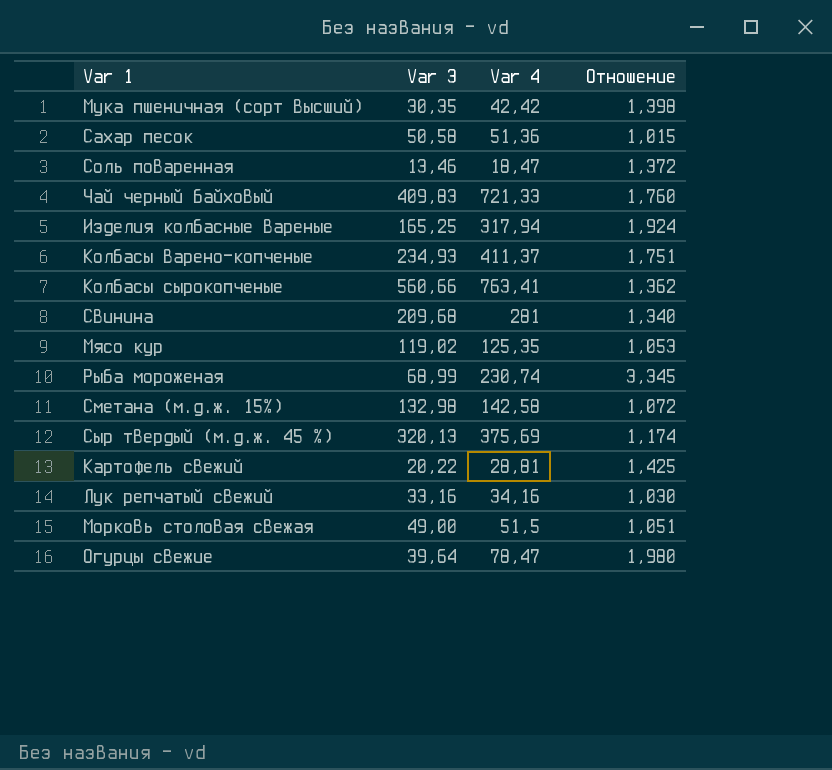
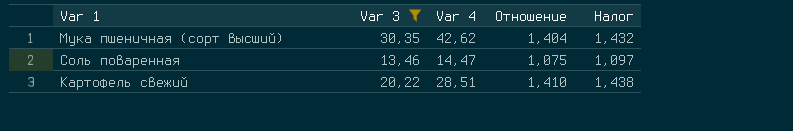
filter: none -> Var 3 <= 30,35
column Налог | formula: none -> [Отношение] * 1,02
Мука пшеничная (сорт высший) | Var 4: 42,42 -> 42,62
Мука пшеничная (сорт высший) | Отношение: 1,398 -> 1,404
Соль поваренная | Var 4: 18,47 -> 14,47
Соль поваренная | Отношение: 1,372 -> 1,075
Картофель свежий | Var 4: 28,81 -> 28,51
Картофель свежий | Отношение: 1,425 -> 1,410

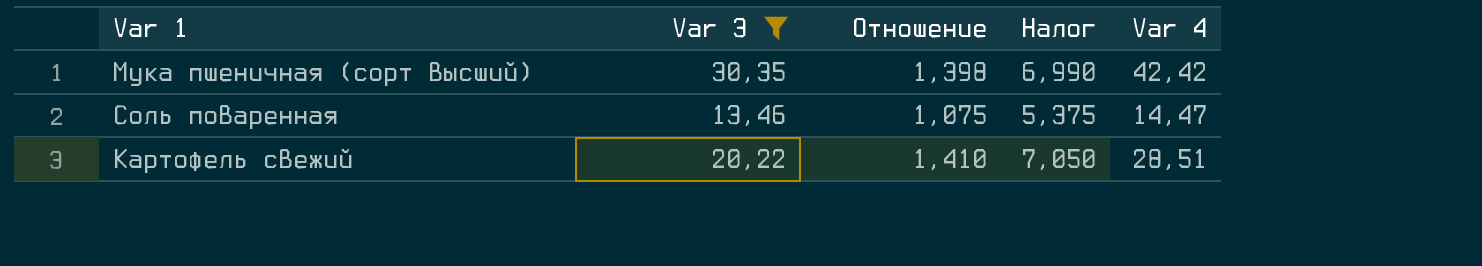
column Налог | formula: [Отношение] * 1,02 -> [Отношение] * 5
column Var 4 | position: 3 -> 5
Мука пшеничная (сорт высший) | Отношение: 1,404 -> 1,398
Мука пшеничная (сорт высший) | Var 4: 42,62 -> 42,42

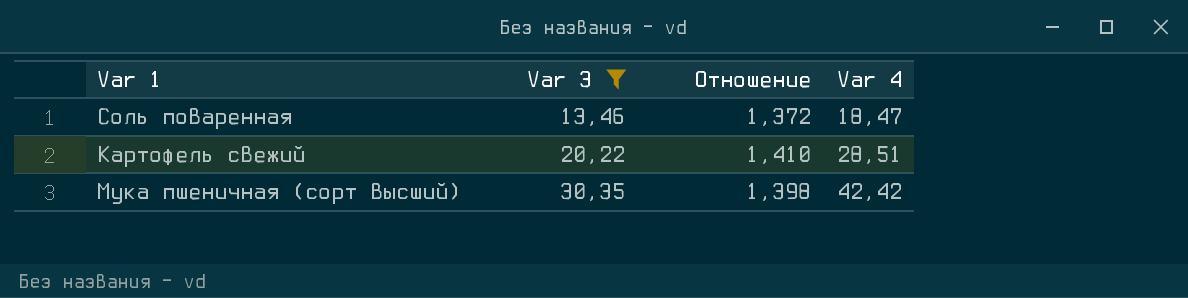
row order: none -> Var 3 ascending
column Налог | formula: [Отношение] * 5 -> none
Соль поваренная | Отношение: 1,075 -> 1,372
Соль поваренная | Var 4: 14,47 -> 18,47

